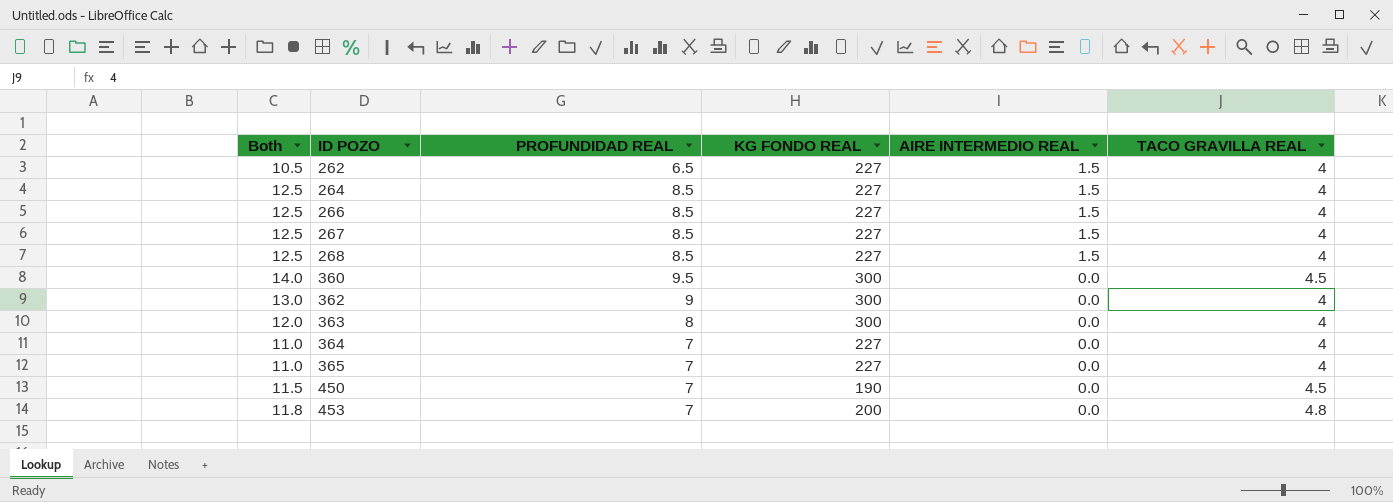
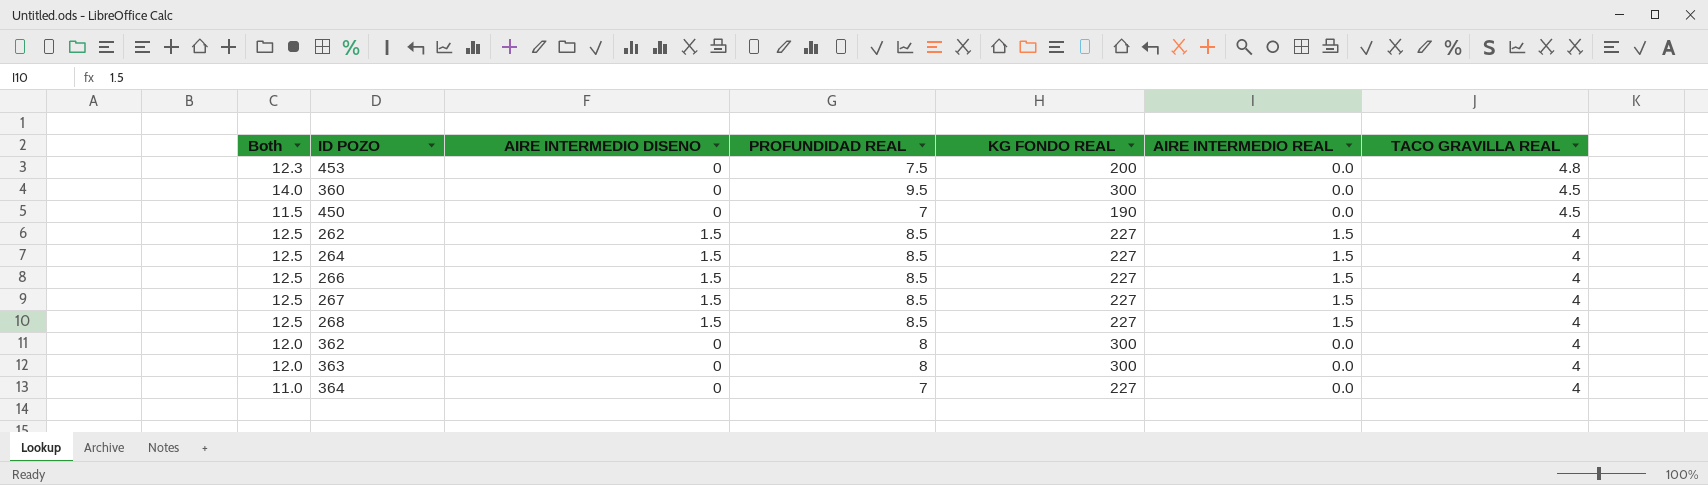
row order: ID POZO ascending -> TACO GRAVILLA REAL descending
column AIRE INTERMEDIO DISENO | position: none -> 3
row 365: 11.0 | 7 | 227 | 0.0 | 4 -> none
453 | Both: 11.8 -> 12.3
453 | PROFUNDIDAD REAL: 7 -> 7.5
262 | Both: 10.5 -> 12.5
262 | PROFUNDIDAD REAL: 6.5 -> 8.5
362 | Both: 13.0 -> 12.0
362 | PROFUNDIDAD REAL: 9 -> 8

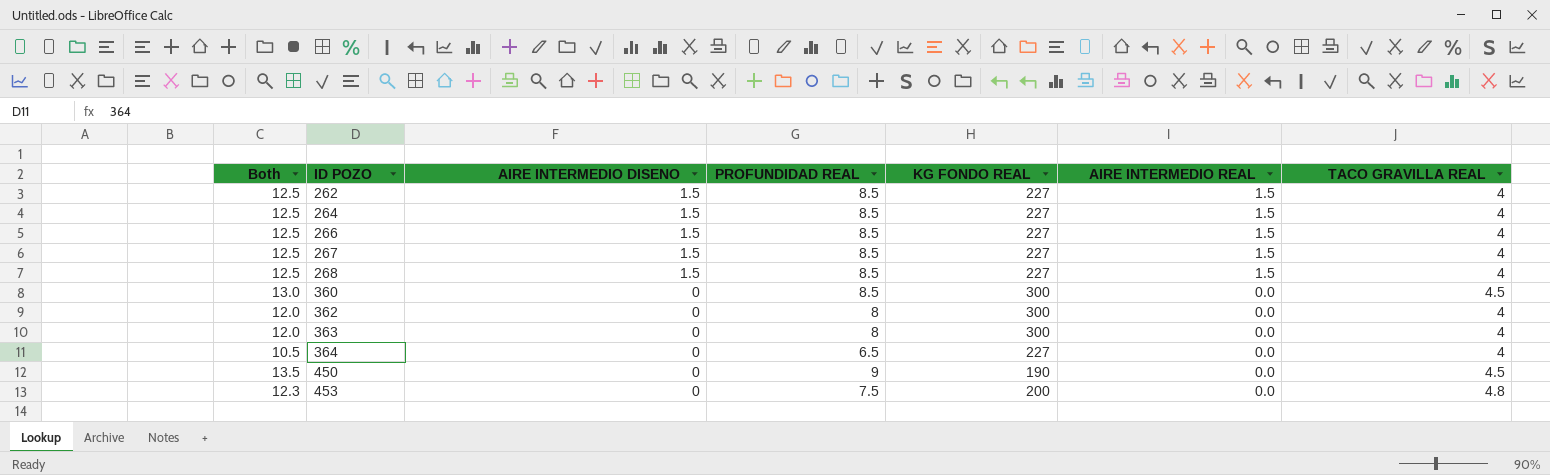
row order: TACO GRAVILLA REAL descending -> ID POZO ascending
360 | Both: 14.0 -> 13.0
360 | PROFUNDIDAD REAL: 9.5 -> 8.5
364 | Both: 11.0 -> 10.5
364 | PROFUNDIDAD REAL: 7 -> 6.5
450 | Both: 11.5 -> 13.5
450 | PROFUNDIDAD REAL: 7 -> 9

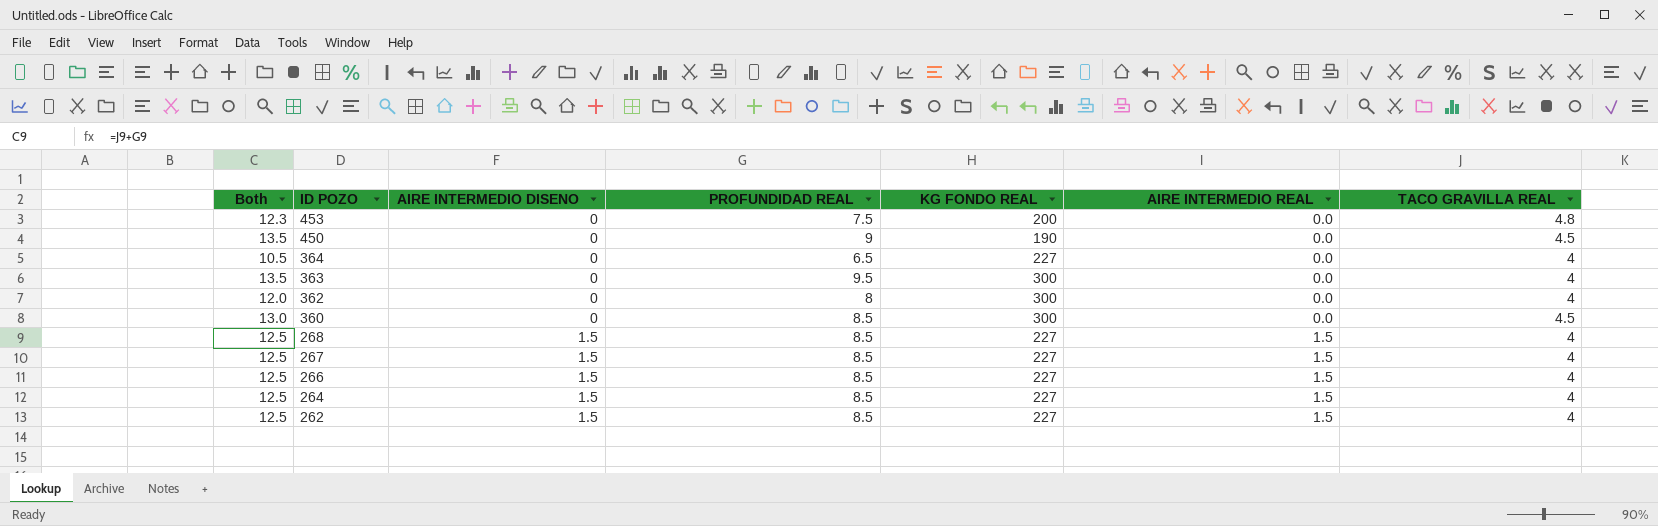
row order: ID POZO ascending -> ID POZO descending
363 | Both: 12.0 -> 13.5
363 | PROFUNDIDAD REAL: 8 -> 9.5

